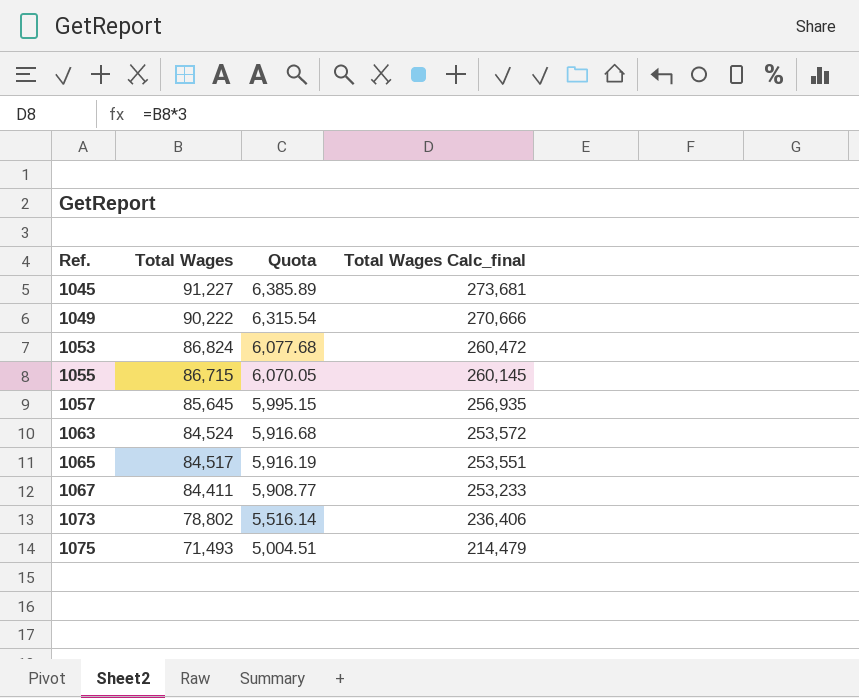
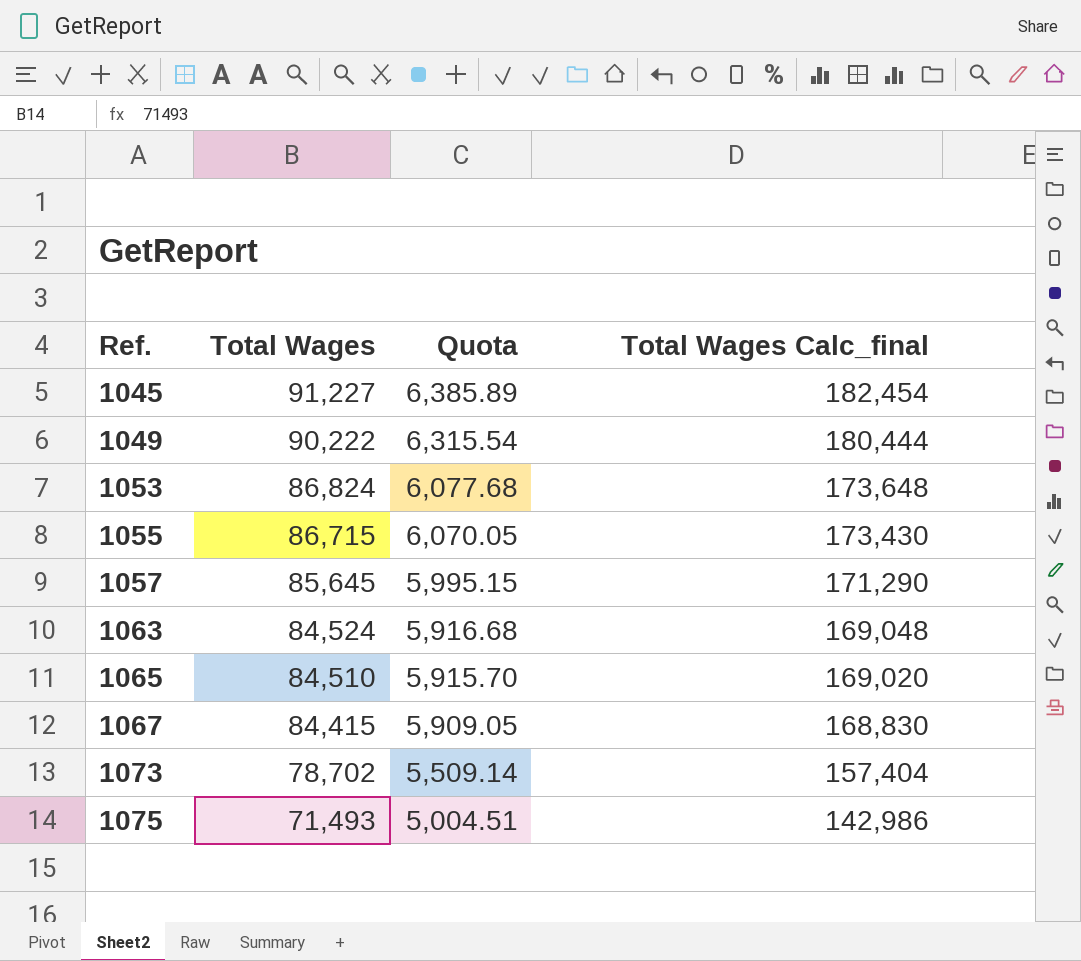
column Total Wages Calc_final | formula: [Total Wages] * 3 -> [Total Wages] * 2
1065 | Total Wages: 84,517 -> 84,510
1065 | Quota: 5,916.19 -> 5,915.70
1067 | Total Wages: 84,411 -> 84,415
1067 | Quota: 5,908.77 -> 5,909.05
1073 | Total Wages: 78,802 -> 78,702
1073 | Quota: 5,516.14 -> 5,509.14

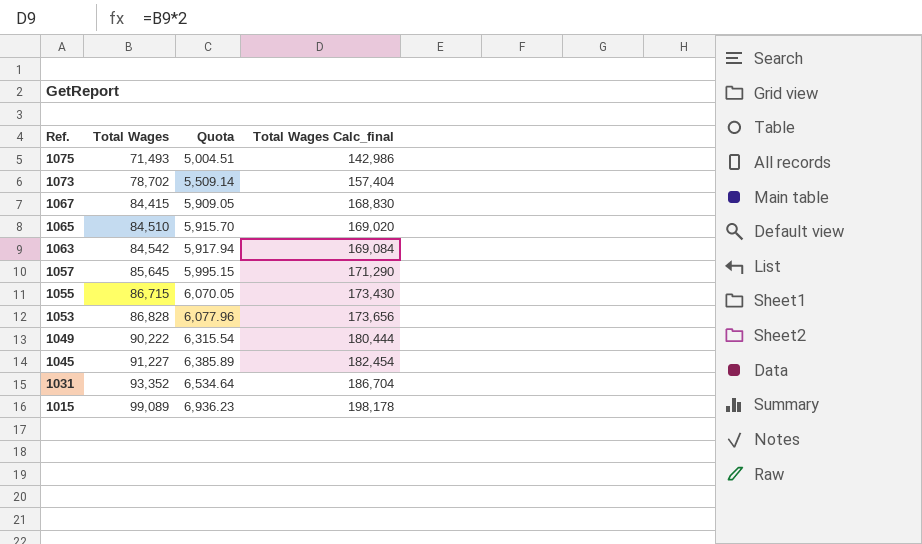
row order: Ref. ascending -> Ref. descending
1063 | Total Wages: 84,524 -> 84,542
1063 | Quota: 5,916.68 -> 5,917.94
1063 | Total Wages Calc_final: 169,048 -> 169,084
1053 | Total Wages: 86,824 -> 86,828
1053 | Quota: 6,077.68 -> 6,077.96
1053 | Total Wages Calc_final: 173,648 -> 173,656
row 1031: none -> 93,352 | 6,534.64 | 186,704
row 1015: none -> 99,089 | 6,936.23 | 198,178

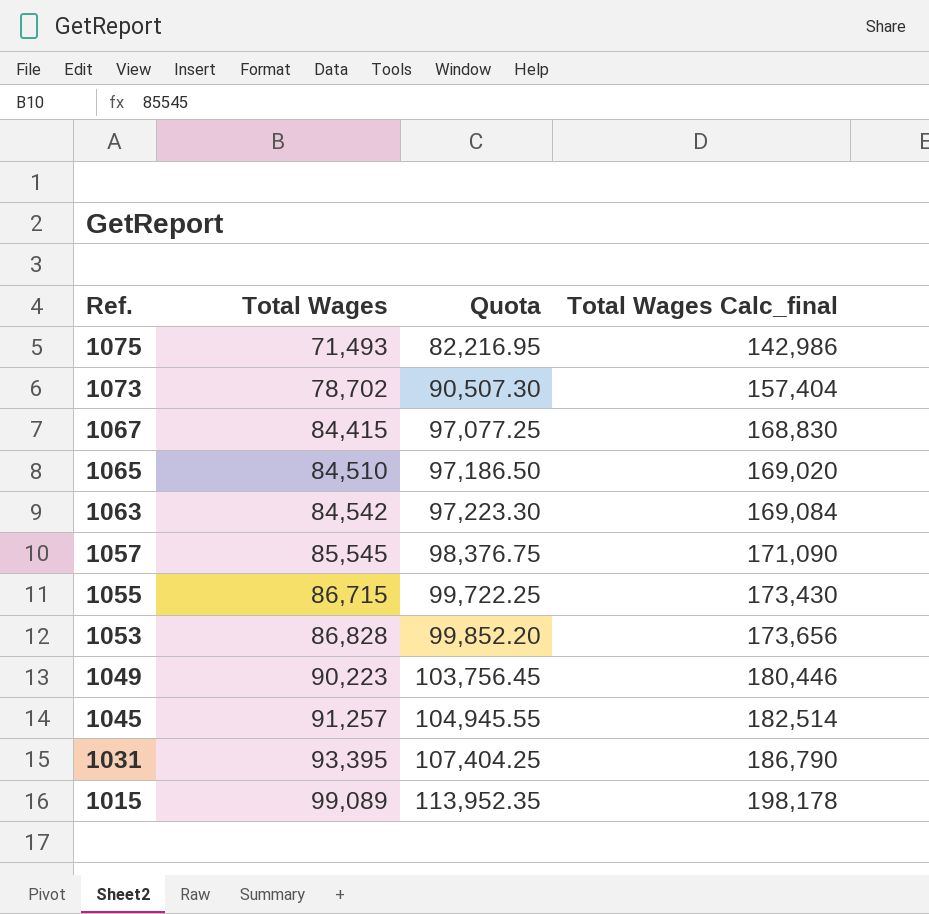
column Quota | formula: [Total Wages] * 0.07 -> [Total Wages] * 1.15
1057 | Total Wages: 85,645 -> 85,545
1057 | Total Wages Calc_final: 171,290 -> 171,090
1049 | Total Wages: 90,222 -> 90,223
1049 | Total Wages Calc_final: 180,444 -> 180,446
1045 | Total Wages: 91,227 -> 91,257
1045 | Total Wages Calc_final: 182,454 -> 182,514
1031 | Total Wages: 93,352 -> 93,395
1031 | Total Wages Calc_final: 186,704 -> 186,790

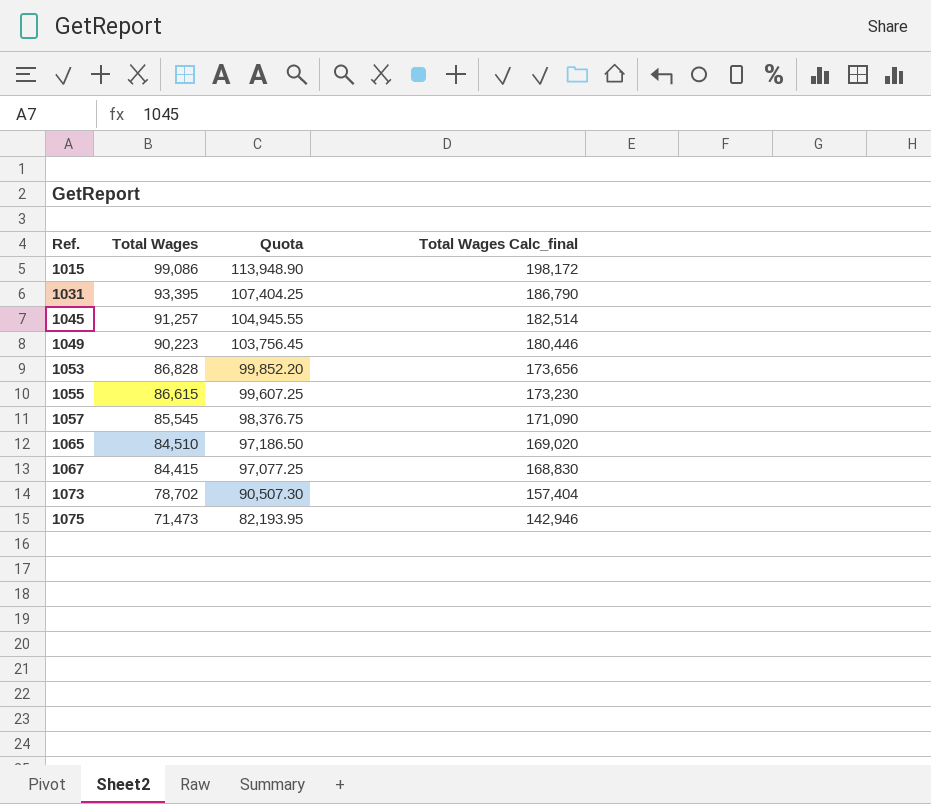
row order: Ref. descending -> Ref. ascending
row 1063: 84,542 | 97,223.30 | 169,084 -> none
1015 | Total Wages: 99,089 -> 99,086
1015 | Quota: 113,952.35 -> 113,948.90
1015 | Total Wages Calc_final: 198,178 -> 198,172
1055 | Total Wages: 86,715 -> 86,615
1055 | Quota: 99,722.25 -> 99,607.25
1055 | Total Wages Calc_final: 173,430 -> 173,230
1075 | Total Wages: 71,493 -> 71,473
1075 | Quota: 82,216.95 -> 82,193.95
1075 | Total Wages Calc_final: 142,986 -> 142,946

